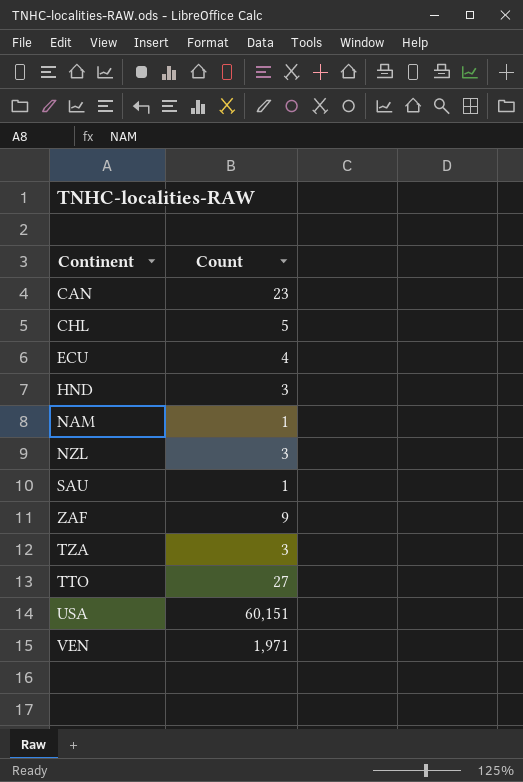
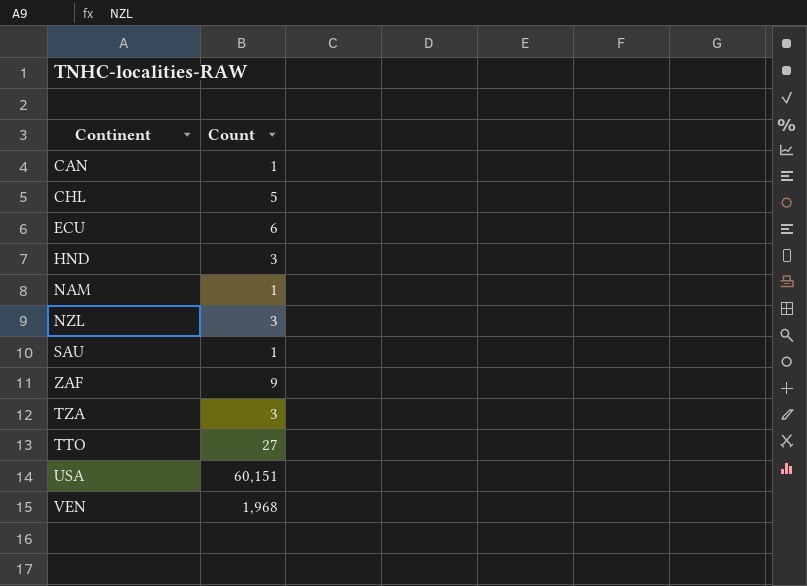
CAN | Count: 23 -> 1
ECU | Count: 4 -> 6
VEN | Count: 1,971 -> 1,968

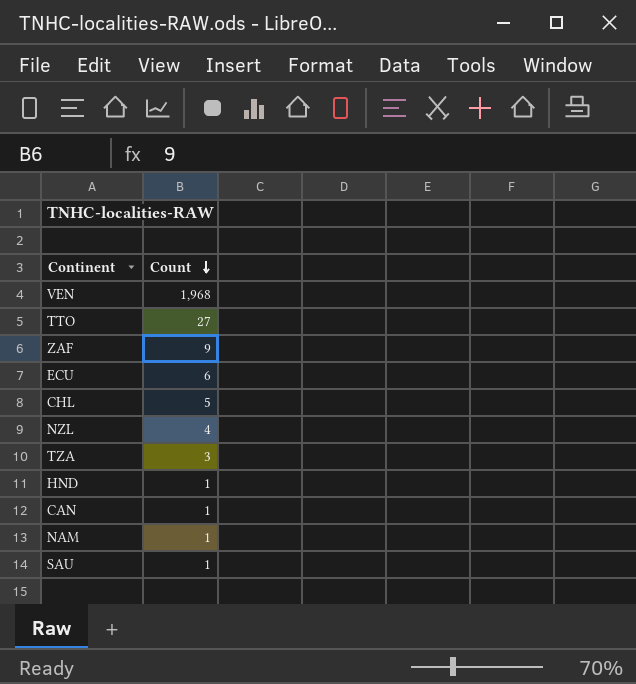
row order: none -> Count descending
row USA: 60,151 -> none
NZL | Count: 3 -> 4
HND | Count: 3 -> 1

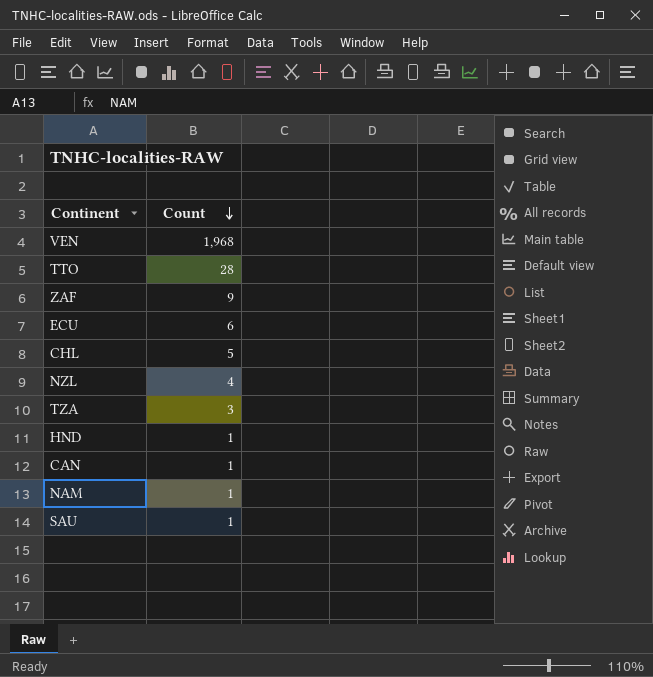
TTO | Count: 27 -> 28

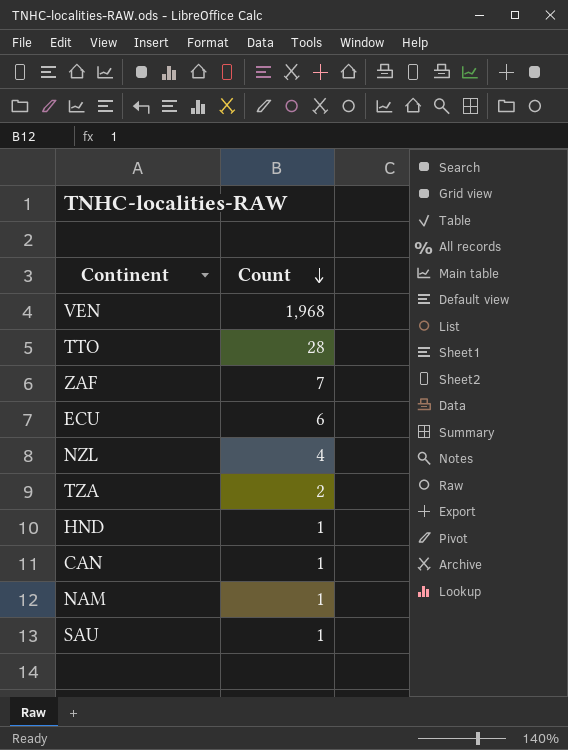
row CHL: 5 -> none
ZAF | Count: 9 -> 7
TZA | Count: 3 -> 2

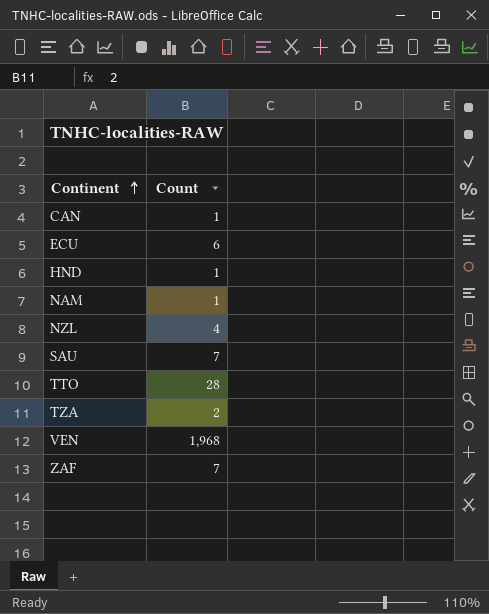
row order: Count descending -> Continent ascending
SAU | Count: 1 -> 7

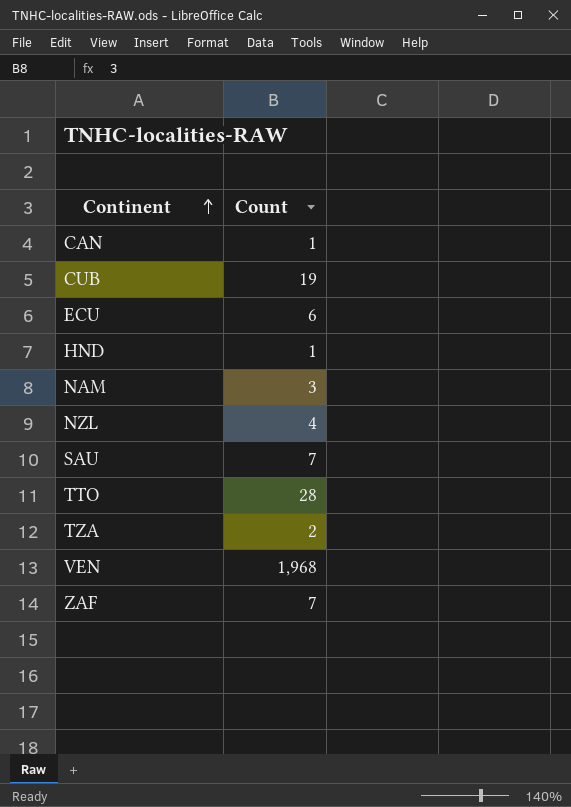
row CUB: none -> 19
NAM | Count: 1 -> 3

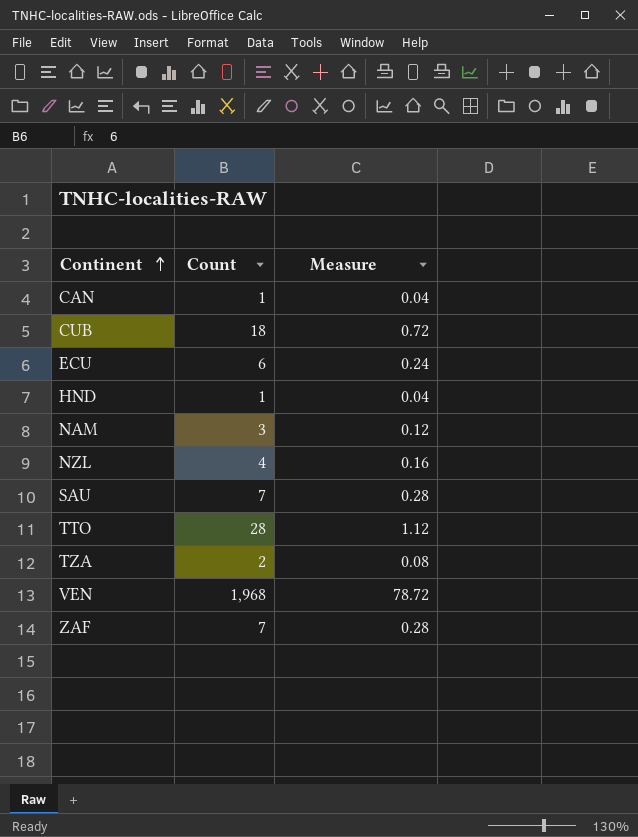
column Measure | formula: none -> [Count] * 0.04
CUB | Count: 19 -> 18

